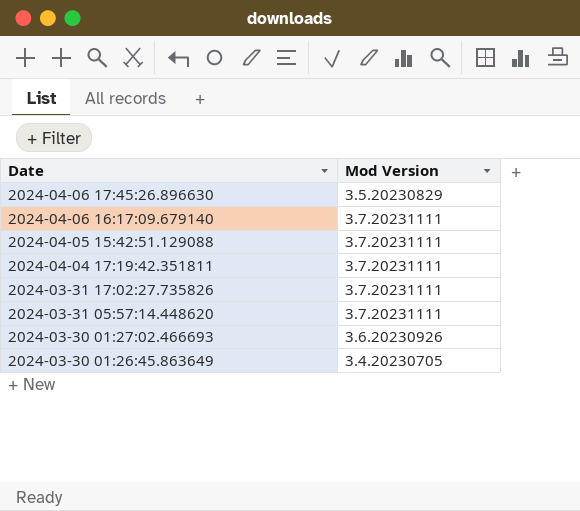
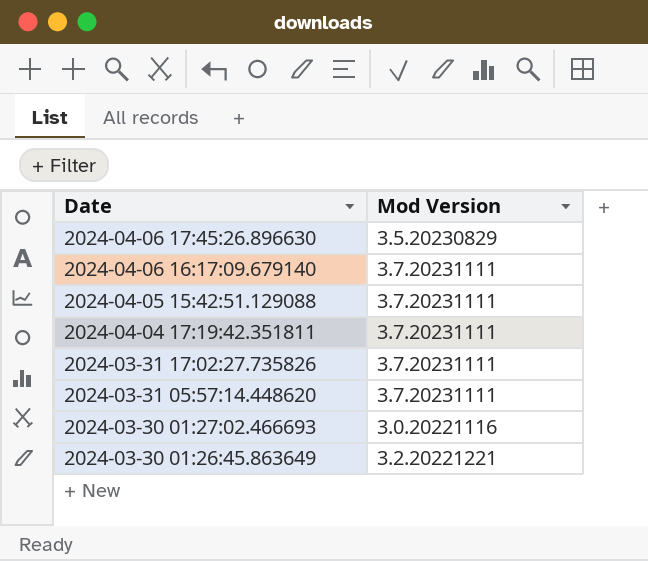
2024-03-30 01:27:02.466693 | Mod Version: 3.6.20230926 -> 3.0.20221116
2024-03-30 01:26:45.863649 | Mod Version: 3.4.20230705 -> 3.2.20221221

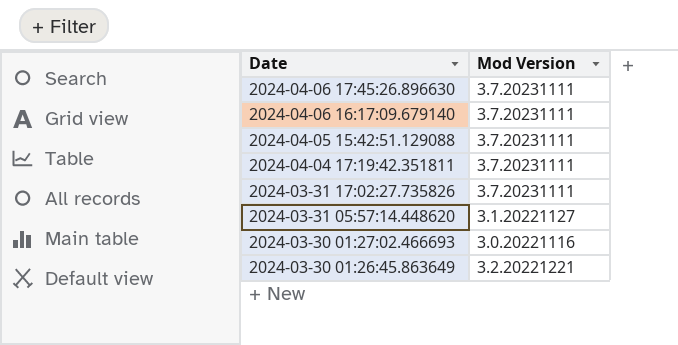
2024-04-06 17:45:26.896630 | Mod Version: 3.5.20230829 -> 3.7.20231111
2024-03-31 05:57:14.448620 | Mod Version: 3.7.20231111 -> 3.1.20221127

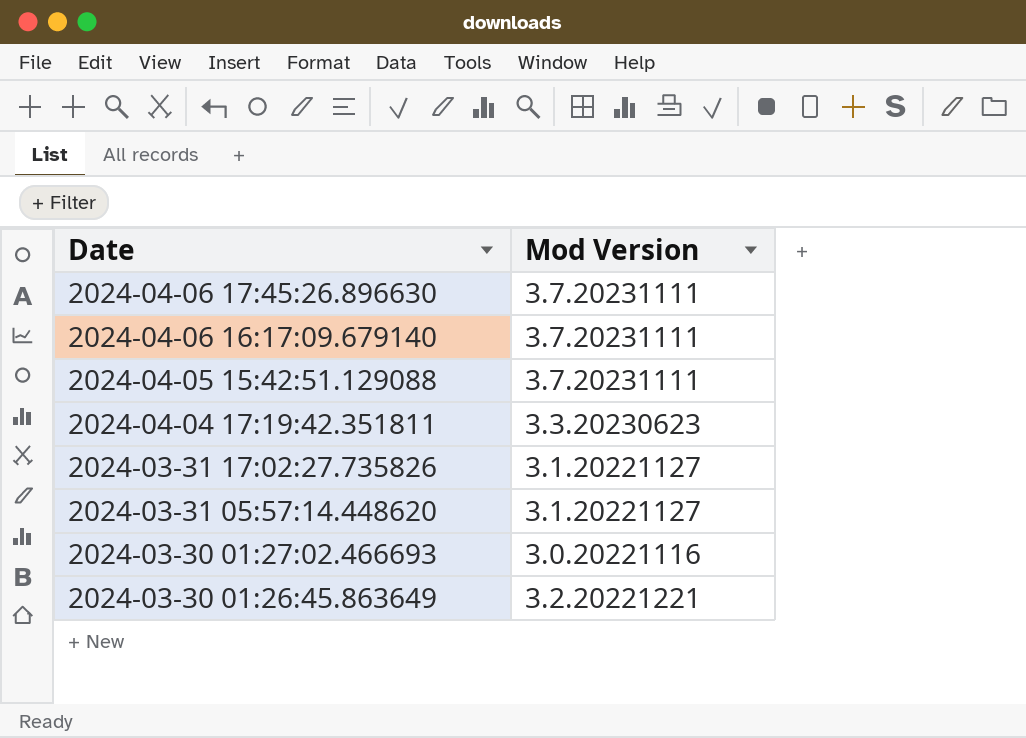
2024-04-04 17:19:42.351811 | Mod Version: 3.7.20231111 -> 3.3.20230623
2024-03-31 17:02:27.735826 | Mod Version: 3.7.20231111 -> 3.1.20221127

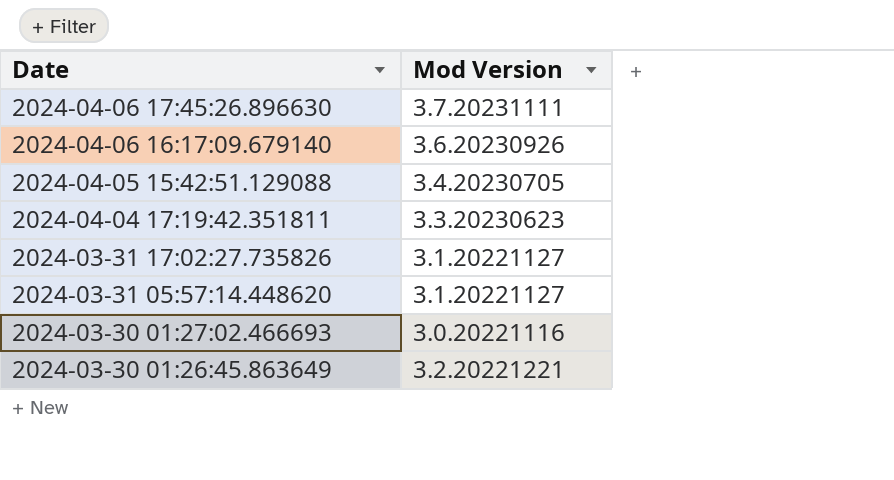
2024-04-06 16:17:09.679140 | Mod Version: 3.7.20231111 -> 3.6.20230926
2024-04-05 15:42:51.129088 | Mod Version: 3.7.20231111 -> 3.4.20230705

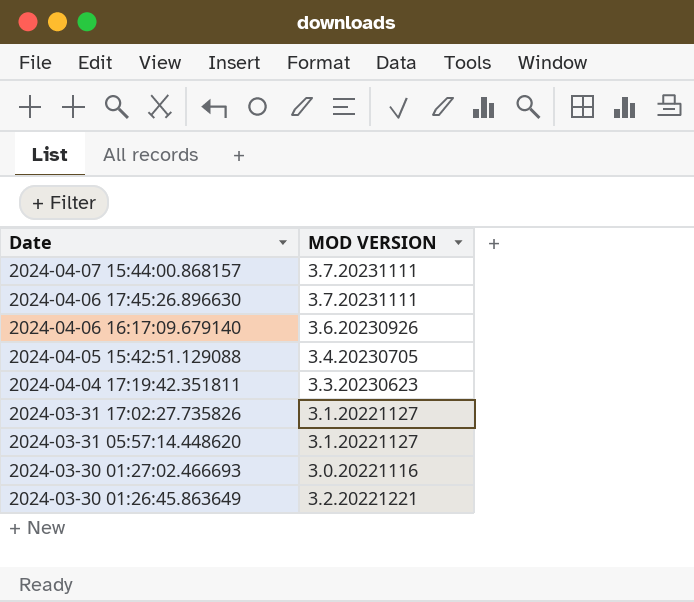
column name: Mod Version -> MOD VERSION
row 2024-04-07 15:44:00.868157: none -> 3.7.20231111

